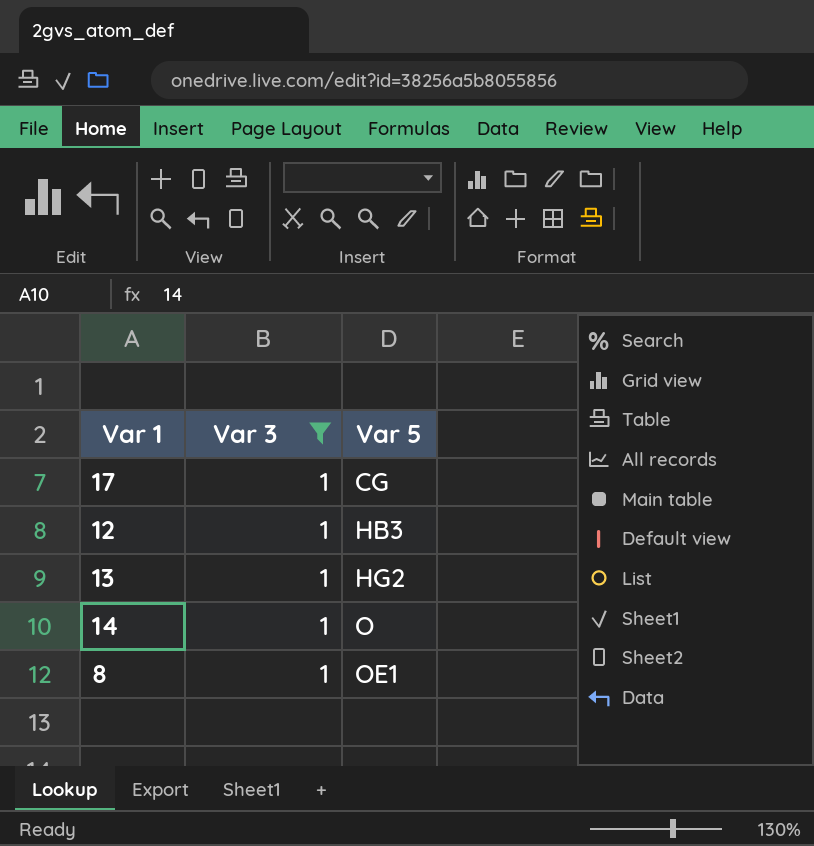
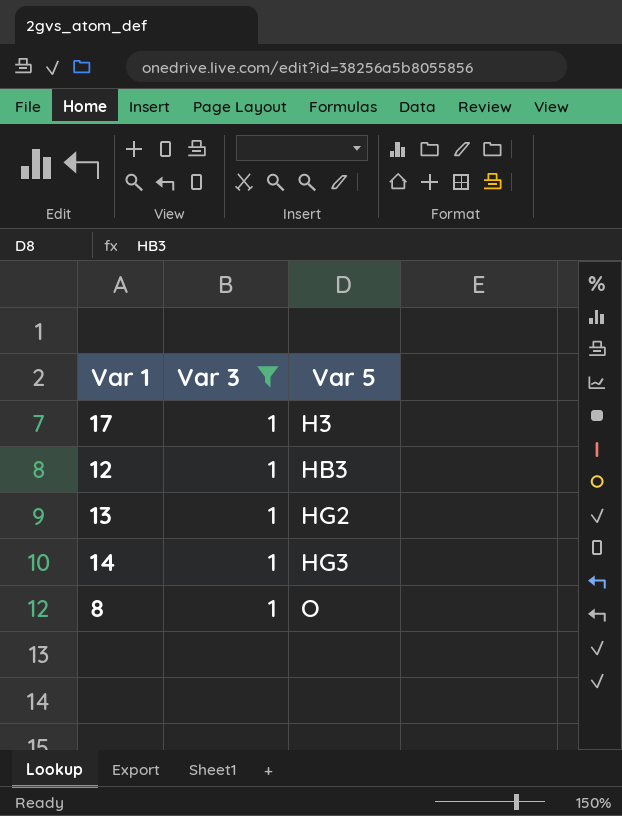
17 | Var 5: CG -> H3
14 | Var 5: O -> HG3
8 | Var 5: OE1 -> O

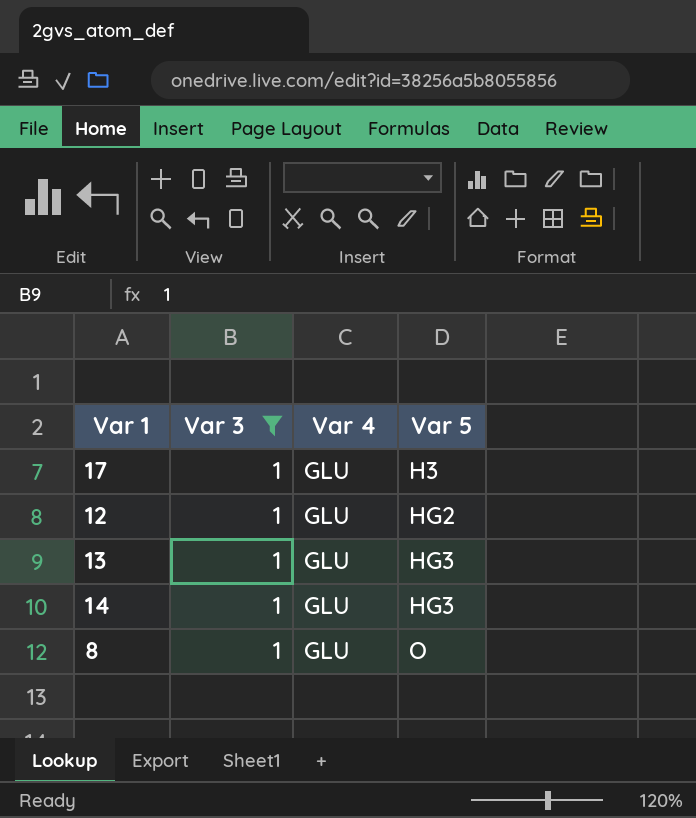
column Var 4 | position: none -> 3
12 | Var 5: HB3 -> HG2
13 | Var 5: HG2 -> HG3

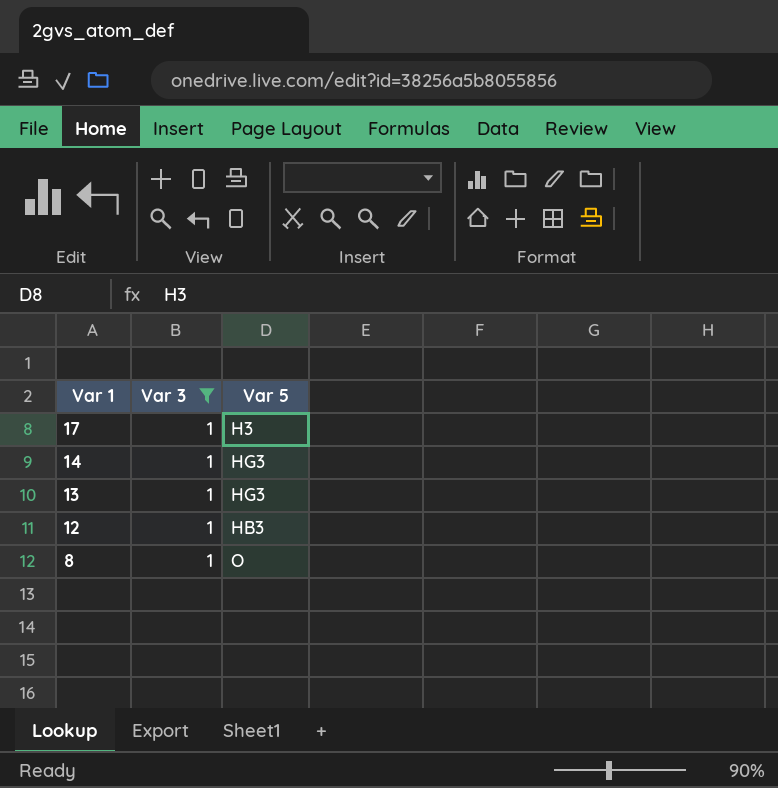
row order: Var 5 ascending -> Var 1 descending
column Var 4 | position: 3 -> none
12 | Var 5: HG2 -> HB3

